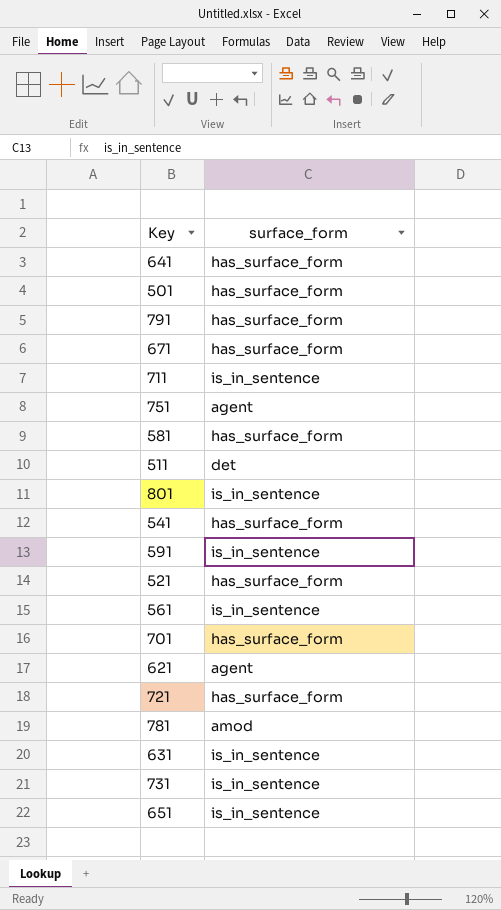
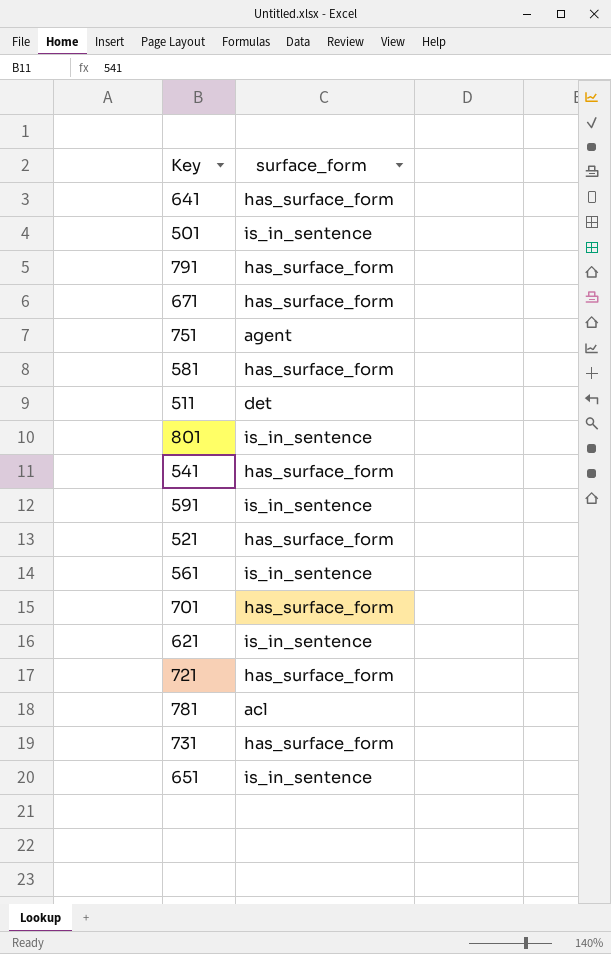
row 711: is_in_sentence -> none
row 631: is_in_sentence -> none
501 | surface_form: has_surface_form -> is_in_sentence
621 | surface_form: agent -> is_in_sentence
781 | surface_form: amod -> acl
731 | surface_form: is_in_sentence -> has_surface_form

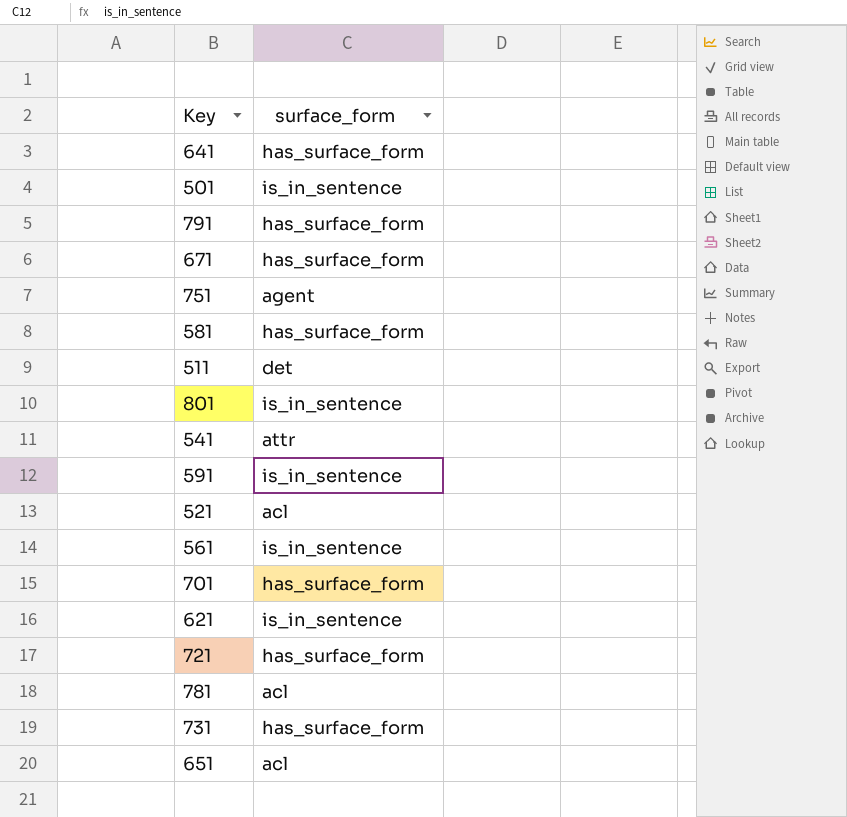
541 | surface_form: has_surface_form -> attr
521 | surface_form: has_surface_form -> acl
651 | surface_form: is_in_sentence -> acl

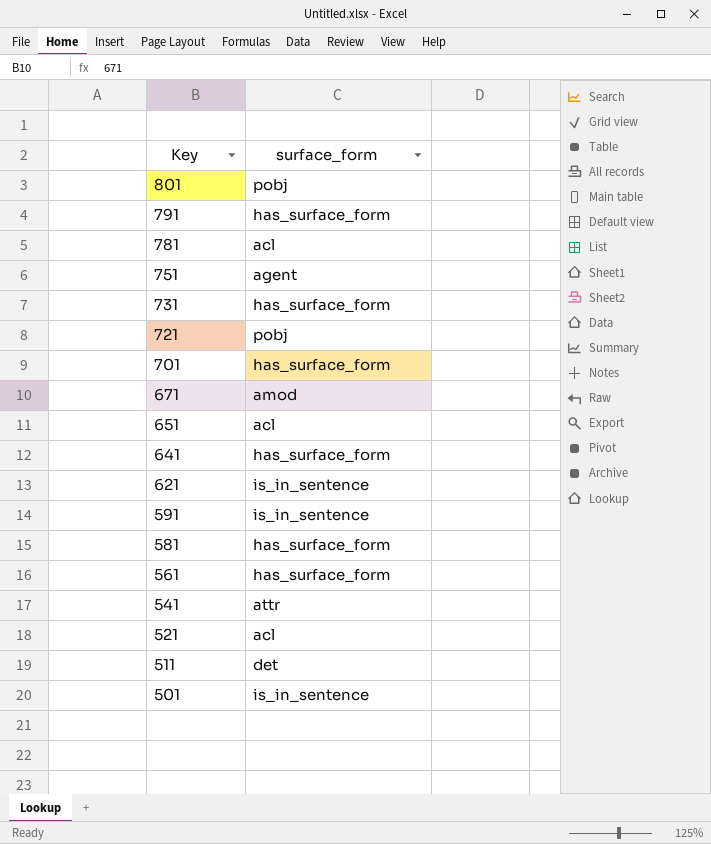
row order: none -> Key descending
801 | surface_form: is_in_sentence -> pobj
721 | surface_form: has_surface_form -> pobj
671 | surface_form: has_surface_form -> amod
561 | surface_form: is_in_sentence -> has_surface_form

